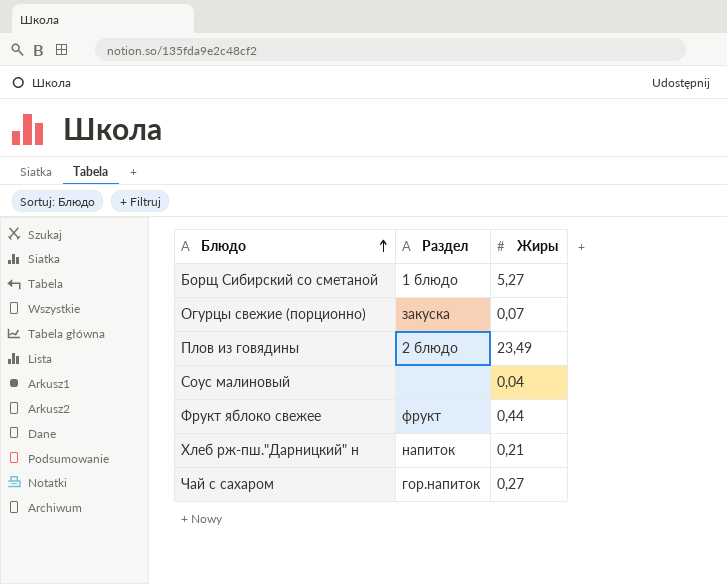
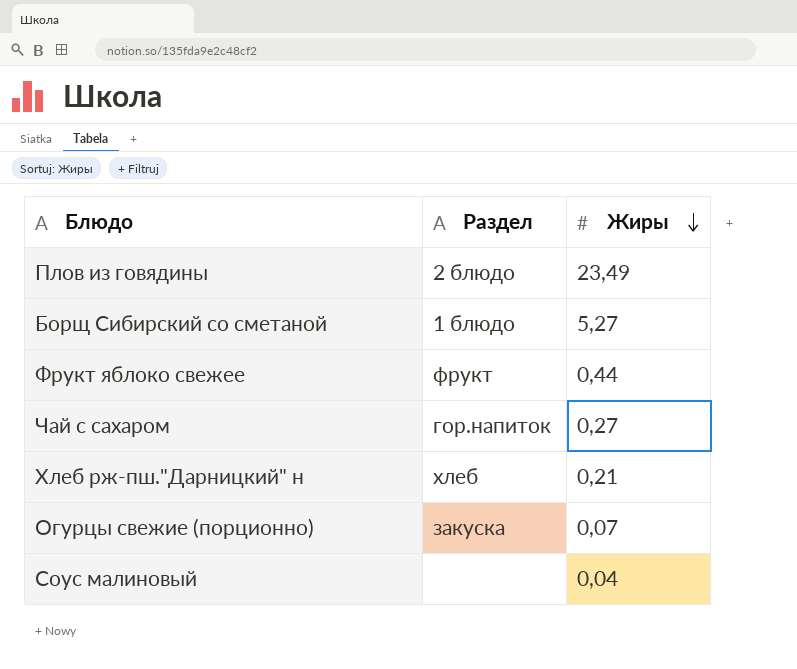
row order: Блюдо ascending -> Жиры descending
Хлеб рж-пш."Дарницкий" н | Раздел: напиток -> хлеб

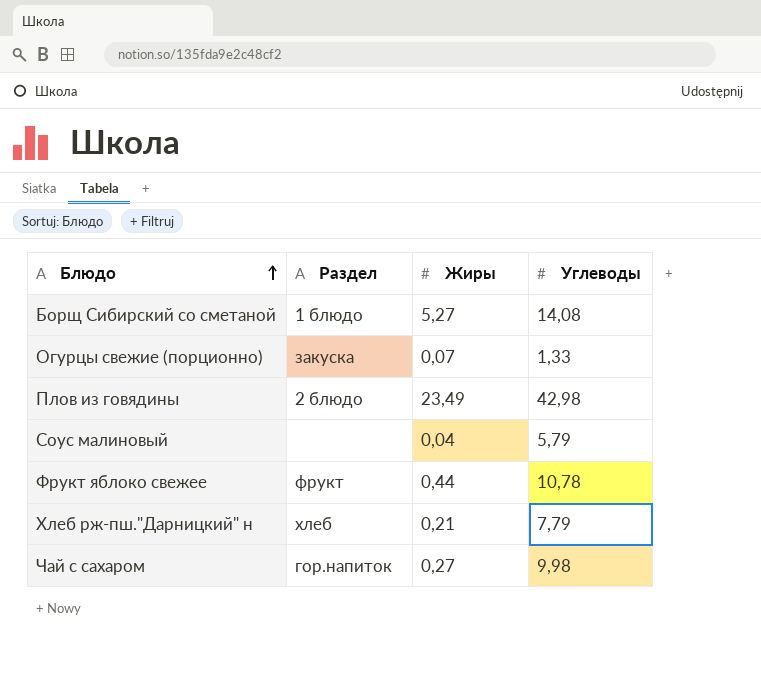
row order: Жиры descending -> Блюдо ascending
column Углеводы | position: none -> 4

